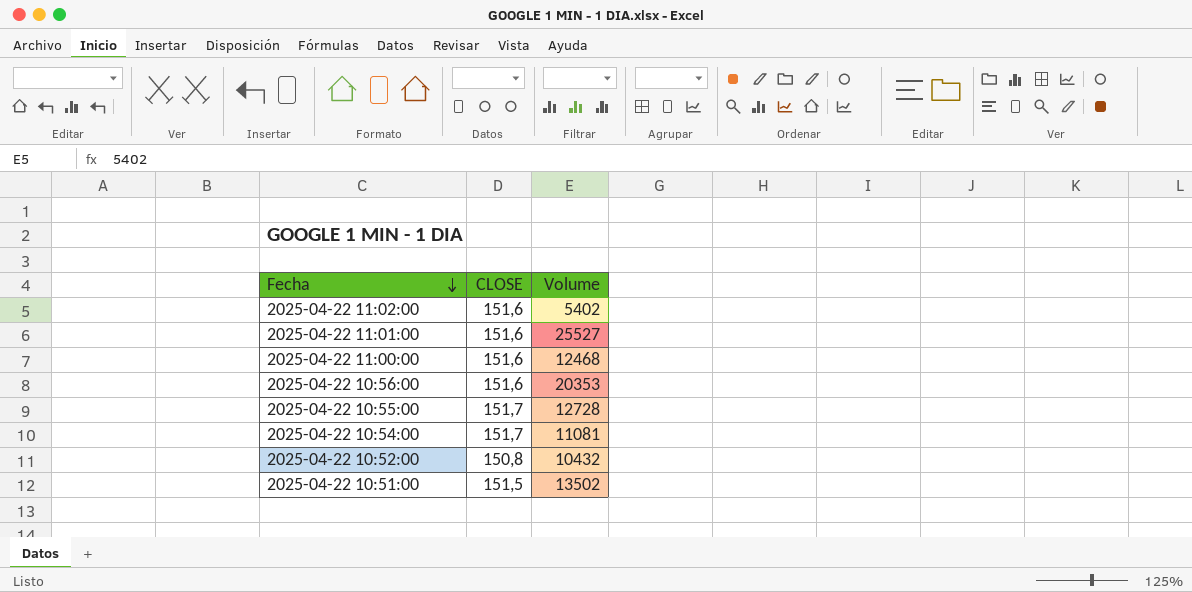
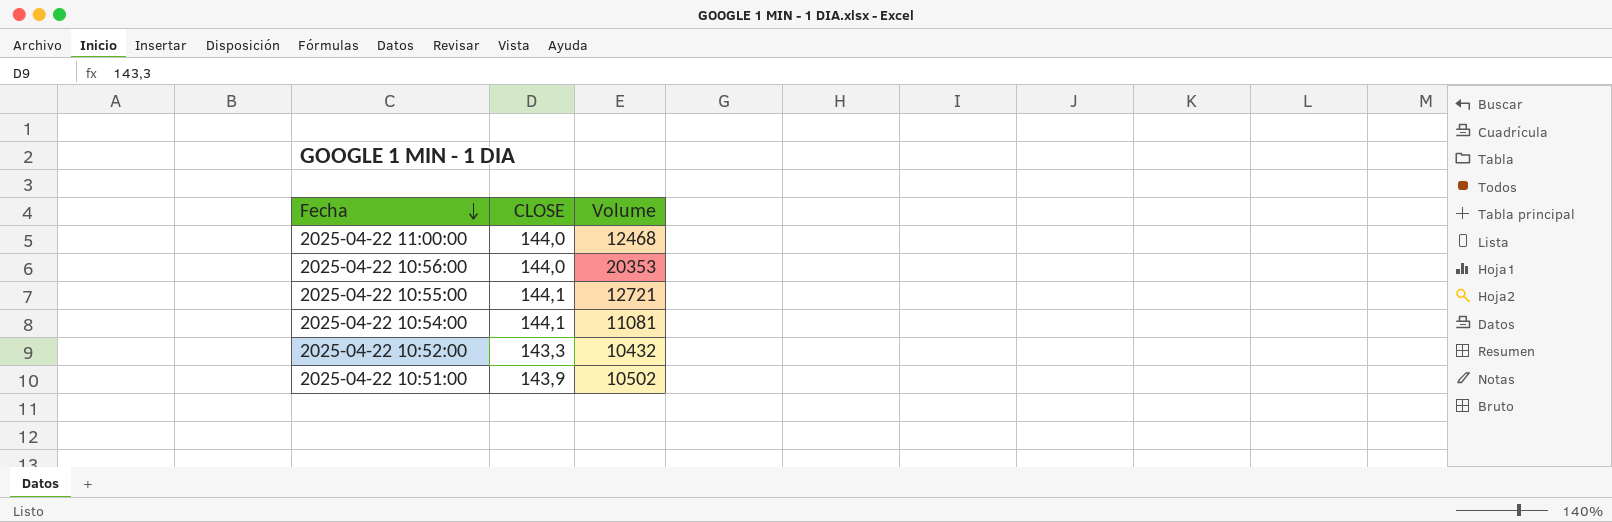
row 2025-04-22 11:02:00: 151,6 | 5402 -> none
row 2025-04-22 11:01:00: 151,6 | 25527 -> none
2025-04-22 11:00:00 | CLOSE: 151,6 -> 144,0
2025-04-22 10:56:00 | CLOSE: 151,6 -> 144,0
2025-04-22 10:55:00 | CLOSE: 151,7 -> 144,1
2025-04-22 10:55:00 | Volume: 12728 -> 12721
2025-04-22 10:54:00 | CLOSE: 151,7 -> 144,1
2025-04-22 10:52:00 | CLOSE: 150,8 -> 143,3
2025-04-22 10:51:00 | CLOSE: 151,5 -> 143,9
2025-04-22 10:51:00 | Volume: 13502 -> 10502

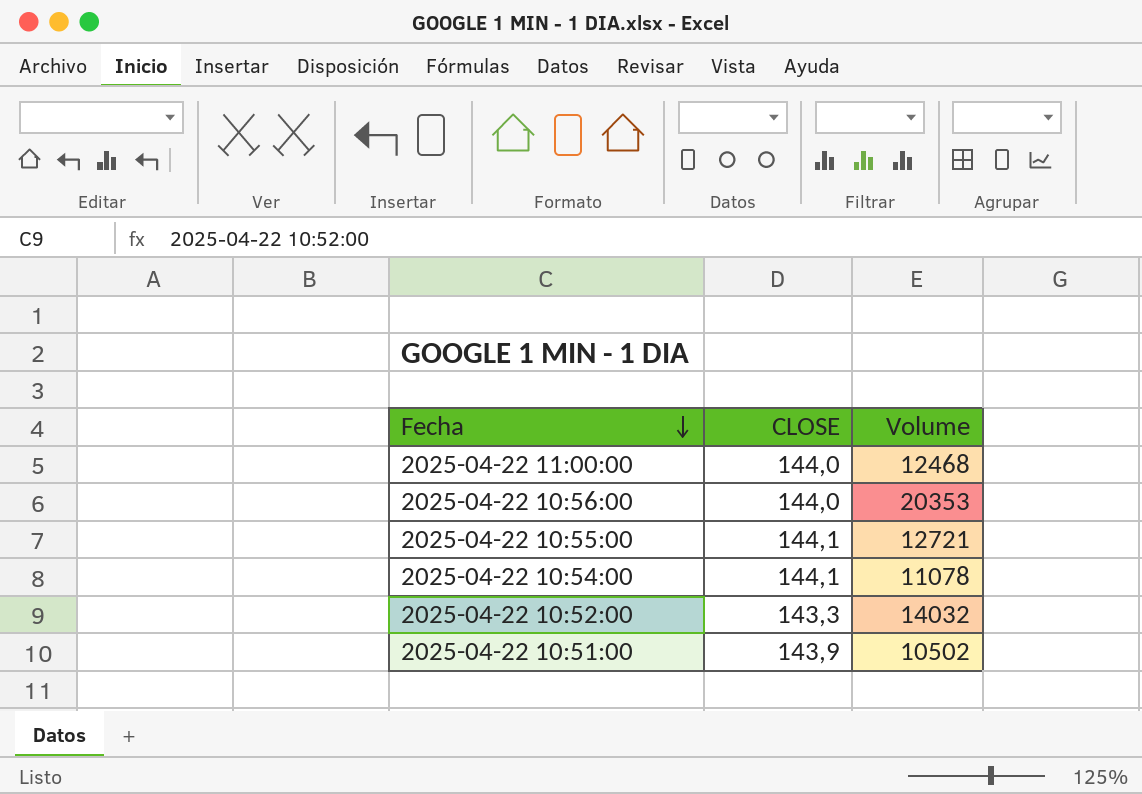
2025-04-22 10:54:00 | Volume: 11081 -> 11078
2025-04-22 10:52:00 | Volume: 10432 -> 14032

